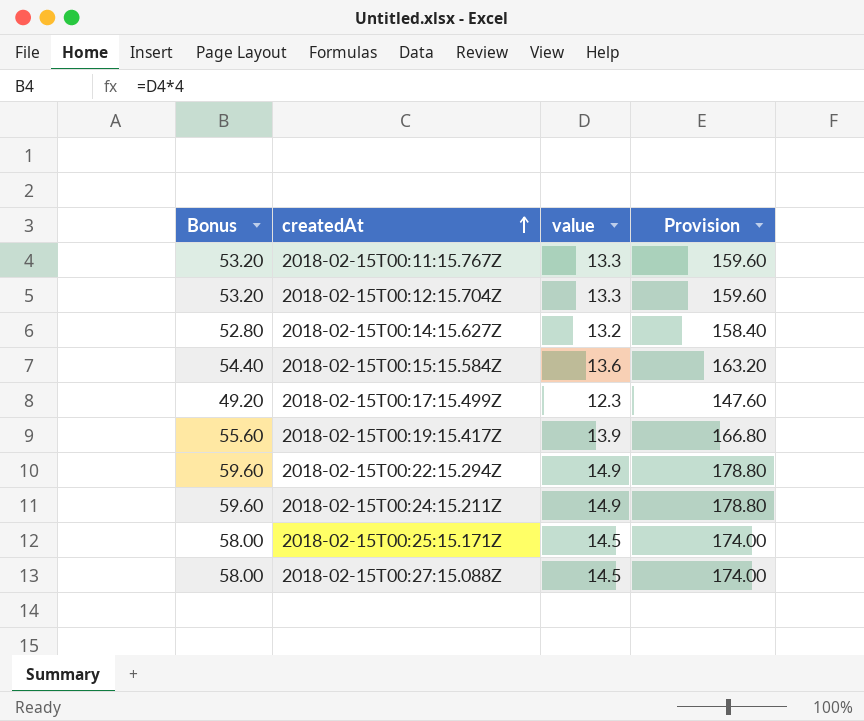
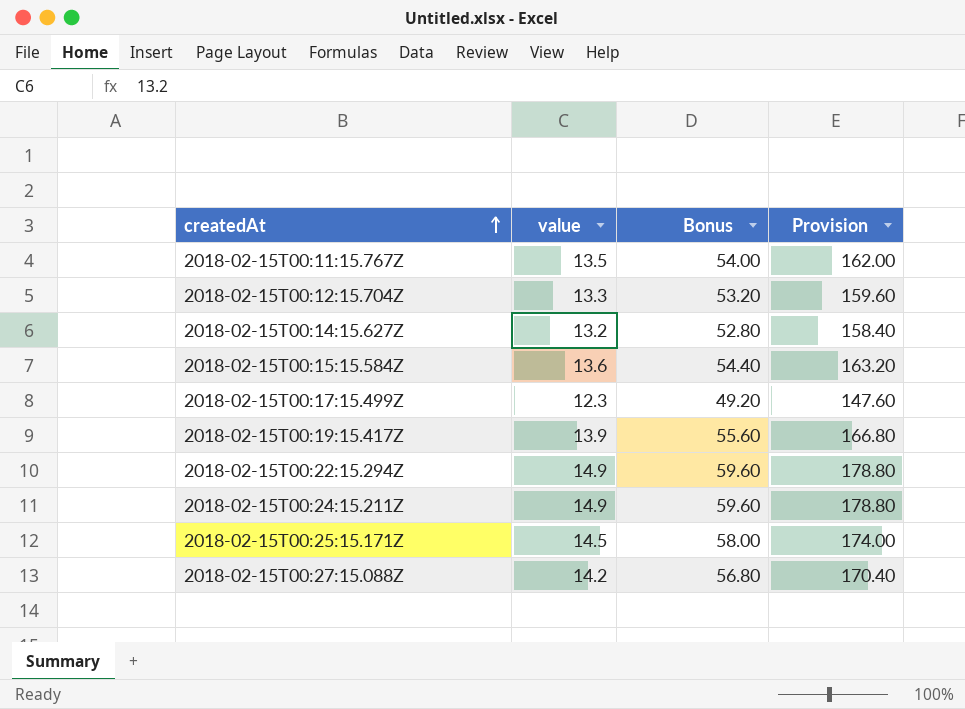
column Bonus | position: 1 -> 3
2018-02-15T00:11:15.767Z | value: 13.3 -> 13.5
2018-02-15T00:11:15.767Z | Bonus: 53.20 -> 54.00
2018-02-15T00:11:15.767Z | Provision: 159.60 -> 162.00
2018-02-15T00:27:15.088Z | value: 14.5 -> 14.2
2018-02-15T00:27:15.088Z | Bonus: 58.00 -> 56.80
2018-02-15T00:27:15.088Z | Provision: 174.00 -> 170.40

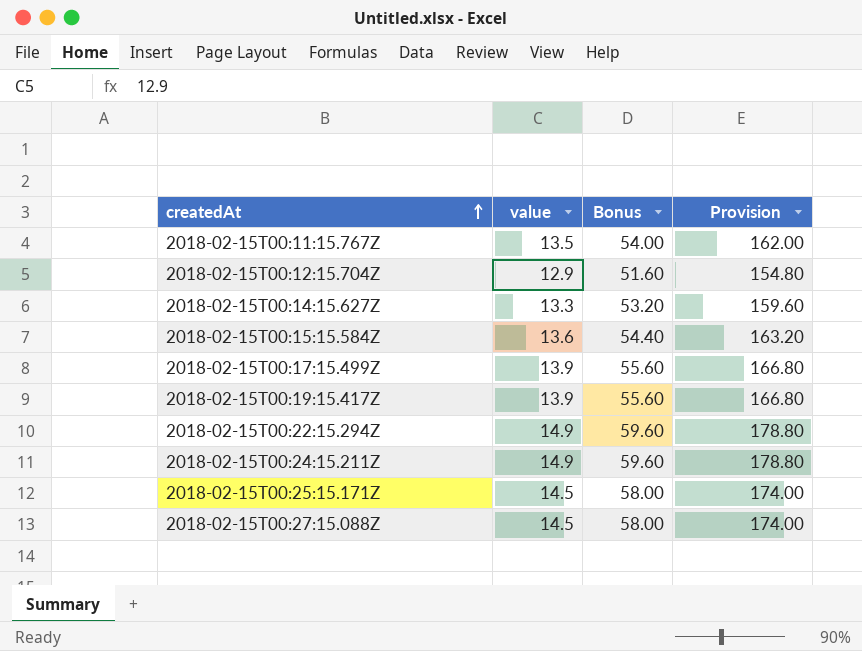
2018-02-15T00:12:15.704Z | value: 13.3 -> 12.9
2018-02-15T00:12:15.704Z | Bonus: 53.20 -> 51.60
2018-02-15T00:12:15.704Z | Provision: 159.60 -> 154.80
2018-02-15T00:14:15.627Z | value: 13.2 -> 13.3
2018-02-15T00:14:15.627Z | Bonus: 52.80 -> 53.20
2018-02-15T00:14:15.627Z | Provision: 158.40 -> 159.60
2018-02-15T00:17:15.499Z | value: 12.3 -> 13.9
2018-02-15T00:17:15.499Z | Bonus: 49.20 -> 55.60
2018-02-15T00:17:15.499Z | Provision: 147.60 -> 166.80
2018-02-15T00:27:15.088Z | value: 14.2 -> 14.5
2018-02-15T00:27:15.088Z | Bonus: 56.80 -> 58.00
2018-02-15T00:27:15.088Z | Provision: 170.40 -> 174.00

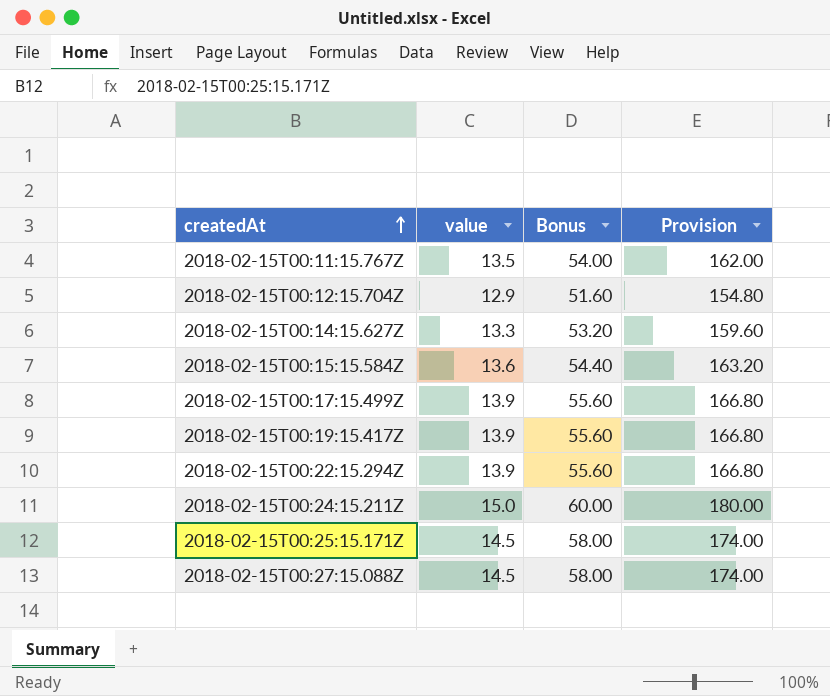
2018-02-15T00:22:15.294Z | value: 14.9 -> 13.9
2018-02-15T00:22:15.294Z | Bonus: 59.60 -> 55.60
2018-02-15T00:22:15.294Z | Provision: 178.80 -> 166.80
2018-02-15T00:24:15.211Z | value: 14.9 -> 15.0
2018-02-15T00:24:15.211Z | Bonus: 59.60 -> 60.00
2018-02-15T00:24:15.211Z | Provision: 178.80 -> 180.00

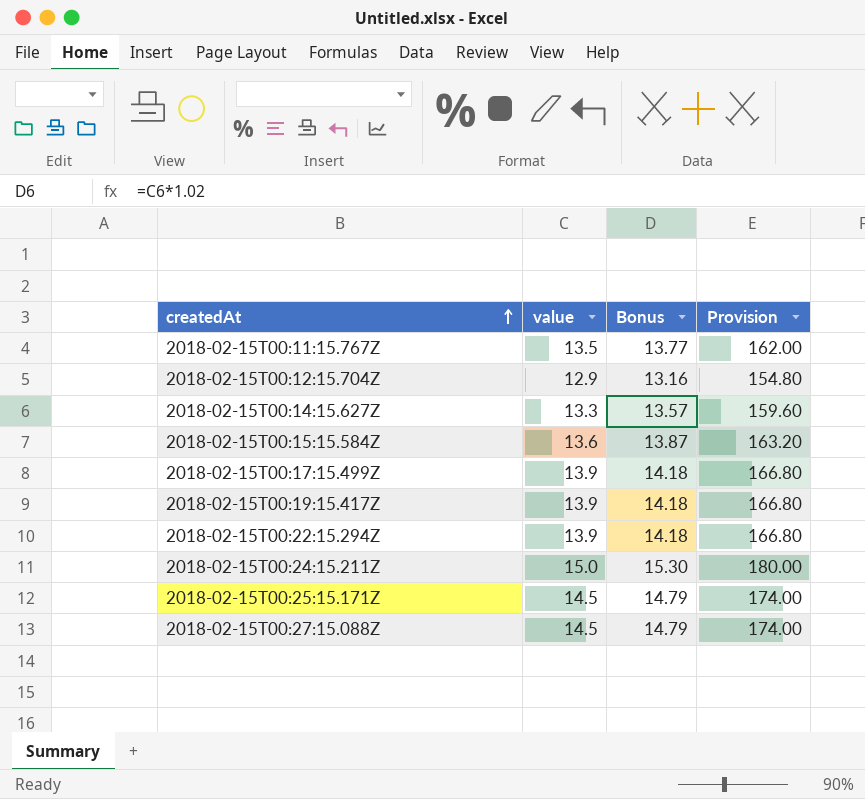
column Bonus | formula: [value] * 4 -> [value] * 1.02

